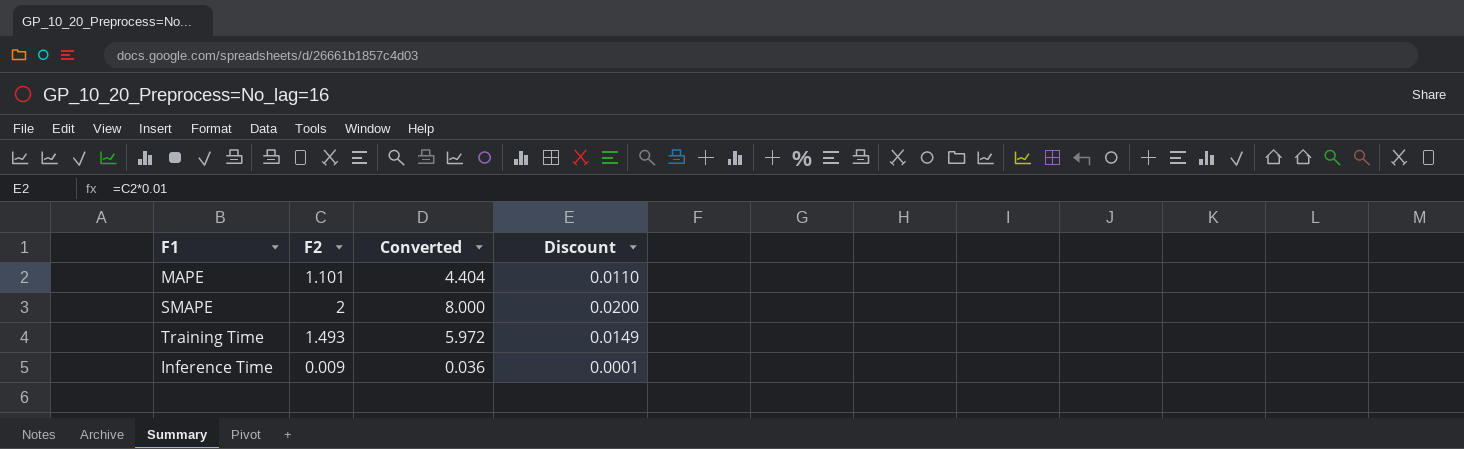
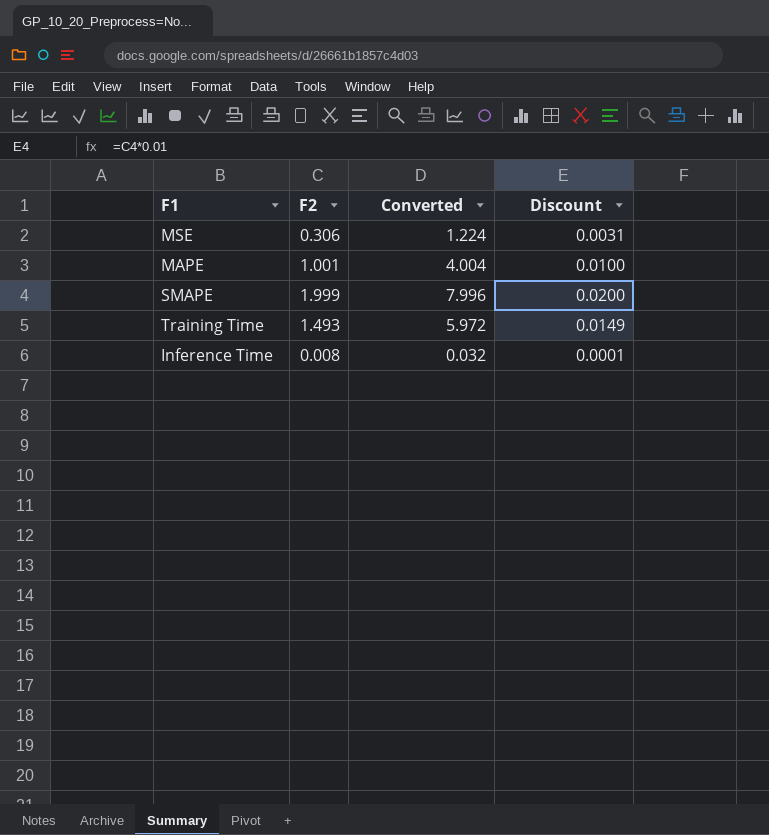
row MSE: none -> 0.306 | 1.224 | 0.0031
MAPE | F2: 1.101 -> 1.001
MAPE | Converted: 4.404 -> 4.004
MAPE | Discount: 0.0110 -> 0.0100
SMAPE | F2: 2 -> 1.999
SMAPE | Converted: 8.000 -> 7.996
Inference Time | F2: 0.009 -> 0.008
Inference Time | Converted: 0.036 -> 0.032

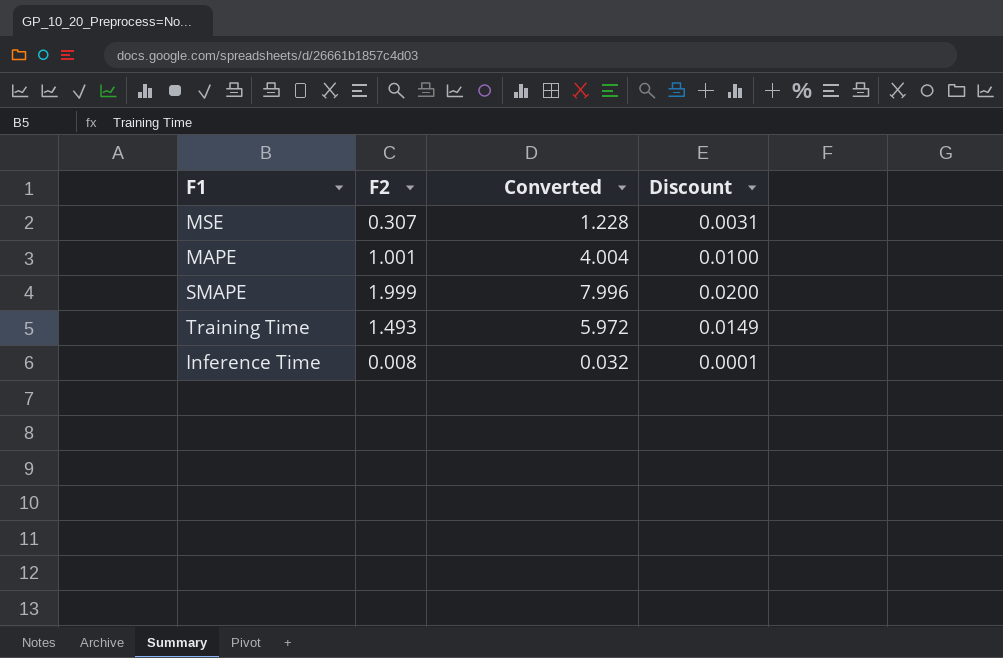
MSE | F2: 0.306 -> 0.307
MSE | Converted: 1.224 -> 1.228

